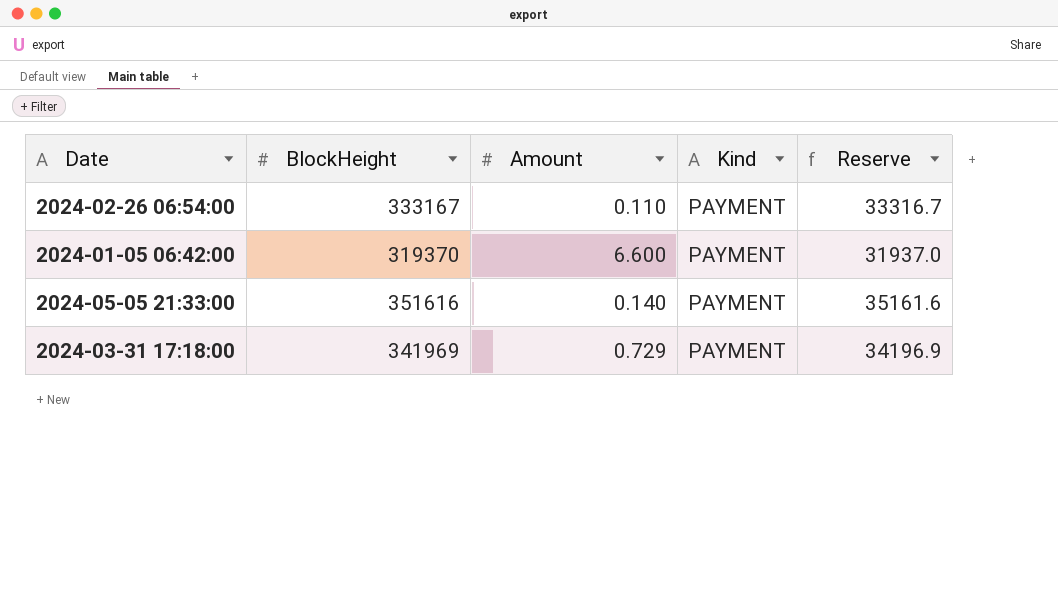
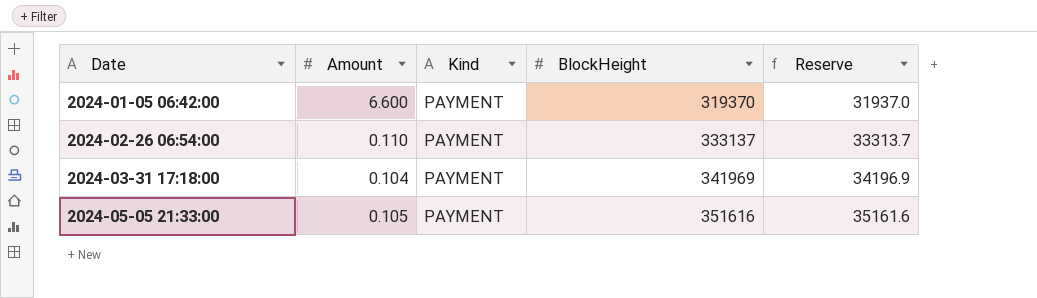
row order: none -> Date ascending
column BlockHeight | position: 2 -> 4
2024-02-26 06:54:00 | BlockHeight: 333167 -> 333137
2024-02-26 06:54:00 | Reserve: 33316.7 -> 33313.7
2024-03-31 17:18:00 | Amount: 0.729 -> 0.104
2024-05-05 21:33:00 | Amount: 0.140 -> 0.105

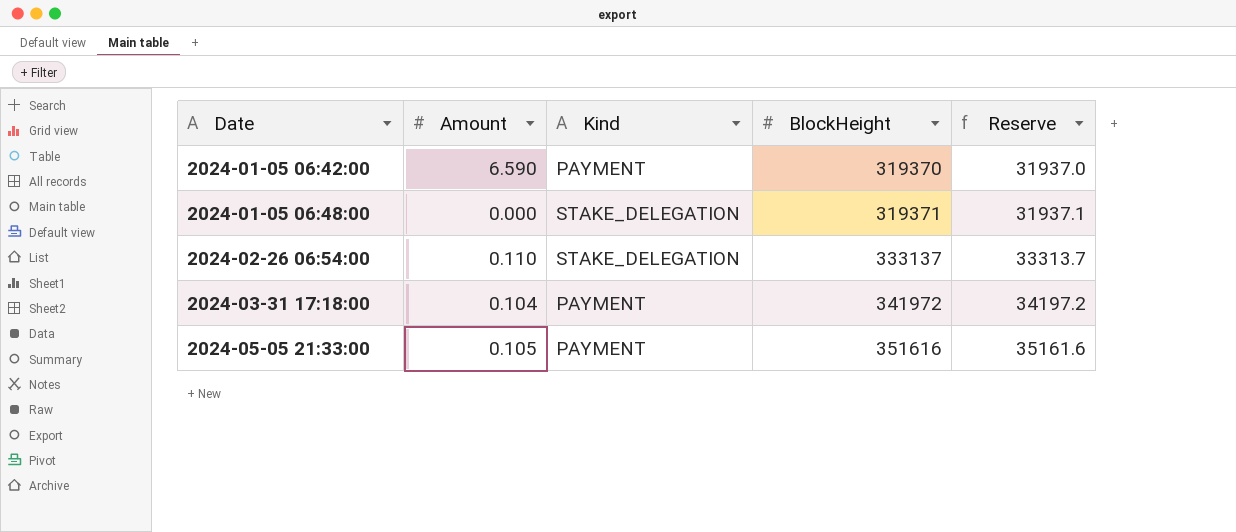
2024-01-05 06:42:00 | Amount: 6.600 -> 6.590
row 2024-01-05 06:48:00: none -> 0.000 | STAKE_DELEGATION | 319371 | 31937.1
2024-02-26 06:54:00 | Kind: PAYMENT -> STAKE_DELEGATION
2024-03-31 17:18:00 | BlockHeight: 341969 -> 341972
2024-03-31 17:18:00 | Reserve: 34196.9 -> 34197.2

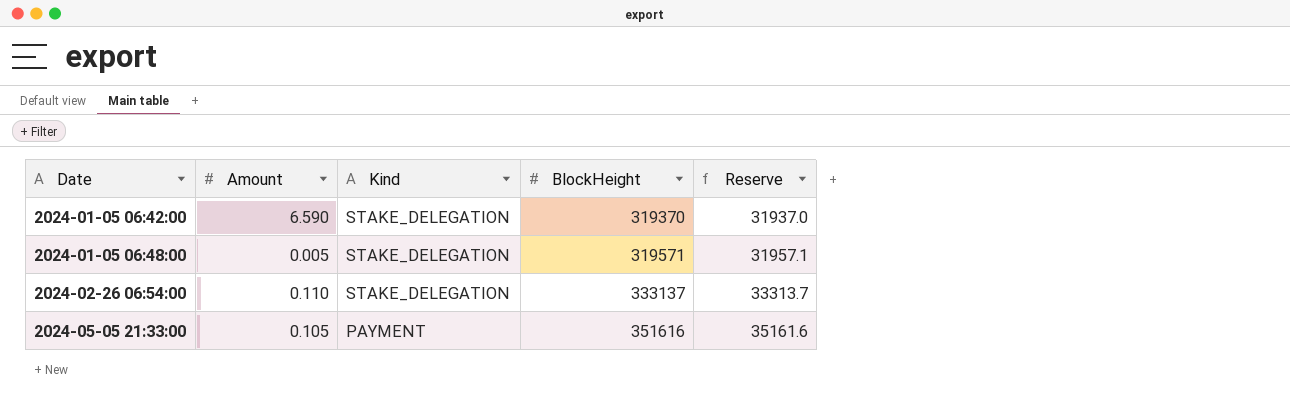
row 2024-03-31 17:18:00: 0.104 | PAYMENT | 341972 | 34197.2 -> none
2024-01-05 06:42:00 | Kind: PAYMENT -> STAKE_DELEGATION
2024-01-05 06:48:00 | Amount: 0.000 -> 0.005
2024-01-05 06:48:00 | BlockHeight: 319371 -> 319571
2024-01-05 06:48:00 | Reserve: 31937.1 -> 31957.1

